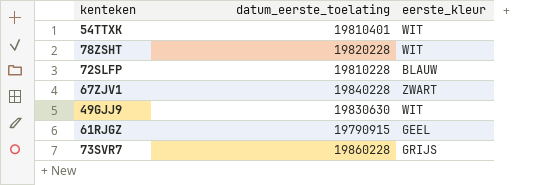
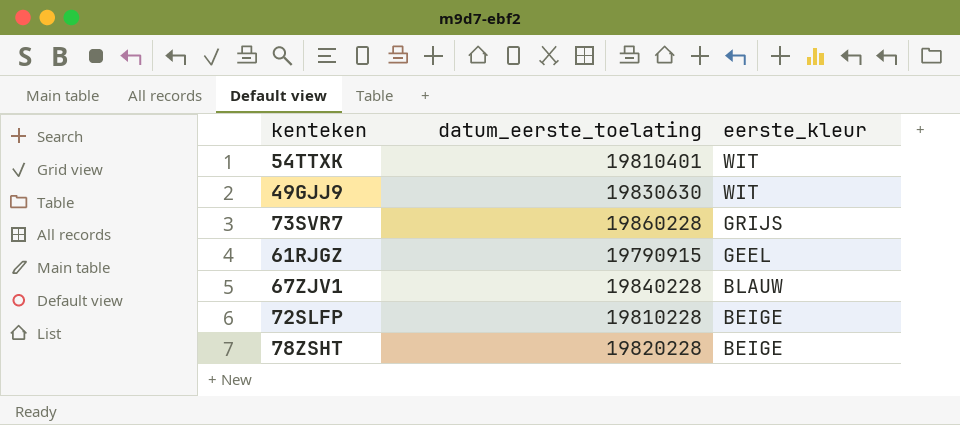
row order: none -> eerste_kleur descending
67ZJV1 | eerste_kleur: ZWART -> BLAUW
72SLFP | eerste_kleur: BLAUW -> BEIGE
78ZSHT | eerste_kleur: WIT -> BEIGE

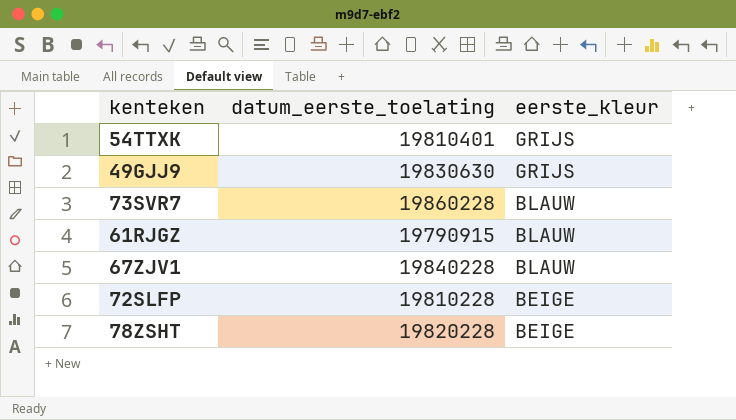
54TTXK | eerste_kleur: WIT -> GRIJS
49GJJ9 | eerste_kleur: WIT -> GRIJS
73SVR7 | eerste_kleur: GRIJS -> BLAUW
61RJGZ | eerste_kleur: GEEL -> BLAUW

